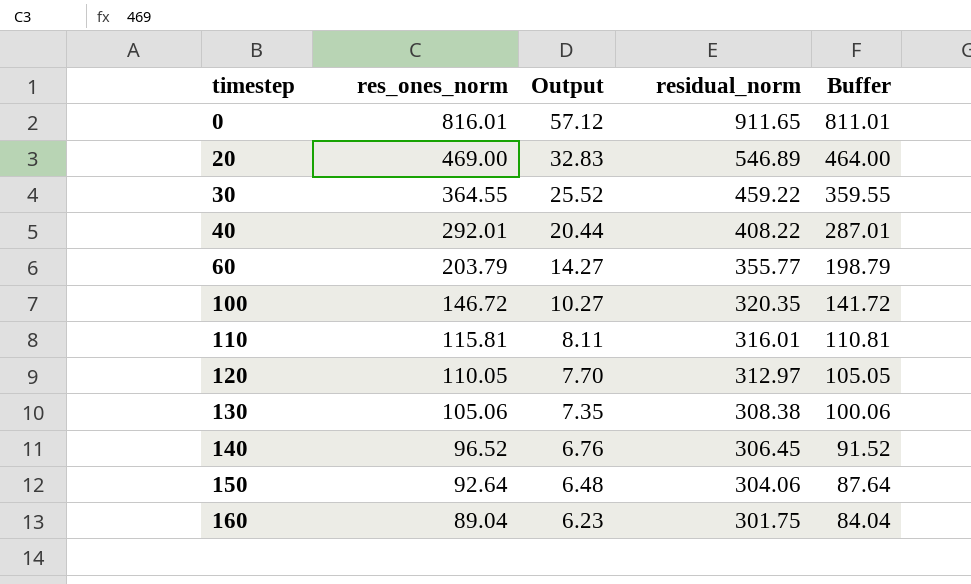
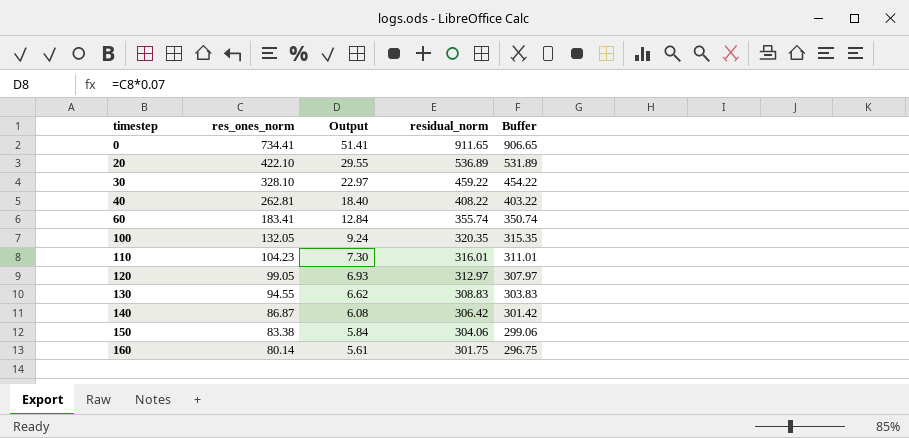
column Buffer | formula: [res_ones_norm] - 5 -> [residual_norm] - 5
0 | res_ones_norm: 816.01 -> 734.41
0 | Output: 57.12 -> 51.41
20 | res_ones_norm: 469.00 -> 422.10
20 | Output: 32.83 -> 29.55
20 | residual_norm: 546.89 -> 536.89
30 | res_ones_norm: 364.55 -> 328.10
30 | Output: 25.52 -> 22.97
40 | res_ones_norm: 292.01 -> 262.81
40 | Output: 20.44 -> 18.40
60 | res_ones_norm: 203.79 -> 183.41
60 | Output: 14.27 -> 12.84
60 | residual_norm: 355.77 -> 355.74
100 | res_ones_norm: 146.72 -> 132.05
100 | Output: 10.27 -> 9.24
110 | res_ones_norm: 115.81 -> 104.23
110 | Output: 8.11 -> 7.30
120 | res_ones_norm: 110.05 -> 99.05
120 | Output: 7.70 -> 6.93
130 | res_ones_norm: 105.06 -> 94.55
130 | Output: 7.35 -> 6.62
130 | residual_norm: 308.38 -> 308.83
140 | res_ones_norm: 96.52 -> 86.87
140 | Output: 6.76 -> 6.08
140 | residual_norm: 306.45 -> 306.42
150 | res_ones_norm: 92.64 -> 83.38
150 | Output: 6.48 -> 5.84
160 | res_ones_norm: 89.04 -> 80.14
160 | Output: 6.23 -> 5.61

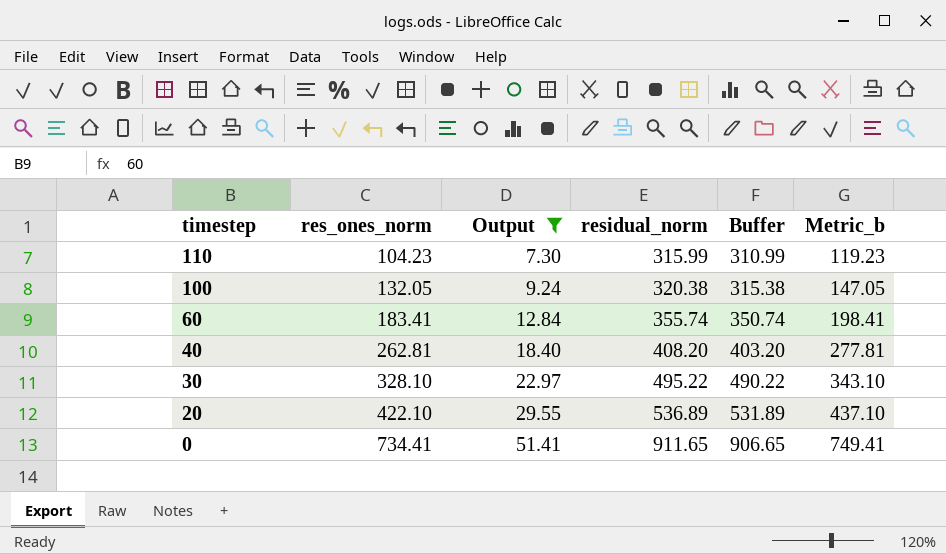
filter: none -> Output >= 7.30
row order: timestep ascending -> timestep descending
column Metric_b | formula: none -> [res_ones_norm] + 15
110 | residual_norm: 316.01 -> 315.99
110 | Buffer: 311.01 -> 310.99
100 | residual_norm: 320.35 -> 320.38
100 | Buffer: 315.35 -> 315.38
40 | residual_norm: 408.22 -> 408.20
40 | Buffer: 403.22 -> 403.20
30 | residual_norm: 459.22 -> 495.22
30 | Buffer: 454.22 -> 490.22

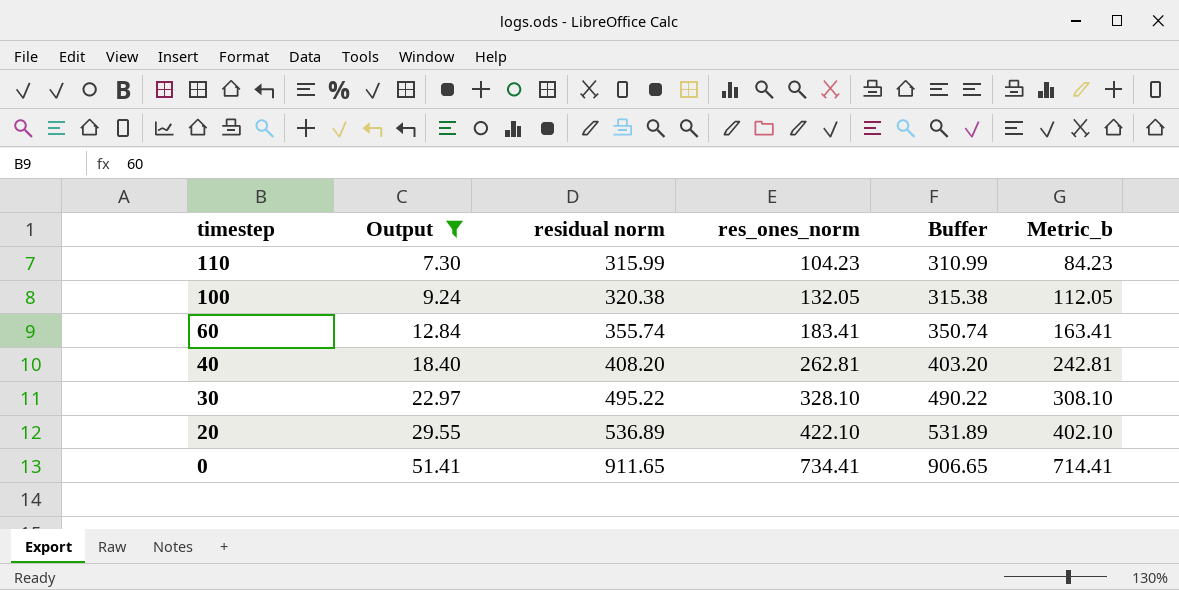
column name: residual_norm -> residual norm
column res_ones_norm | position: 2 -> 4
column Metric_b | formula: [res_ones_norm] + 15 -> [res_ones_norm] - 20

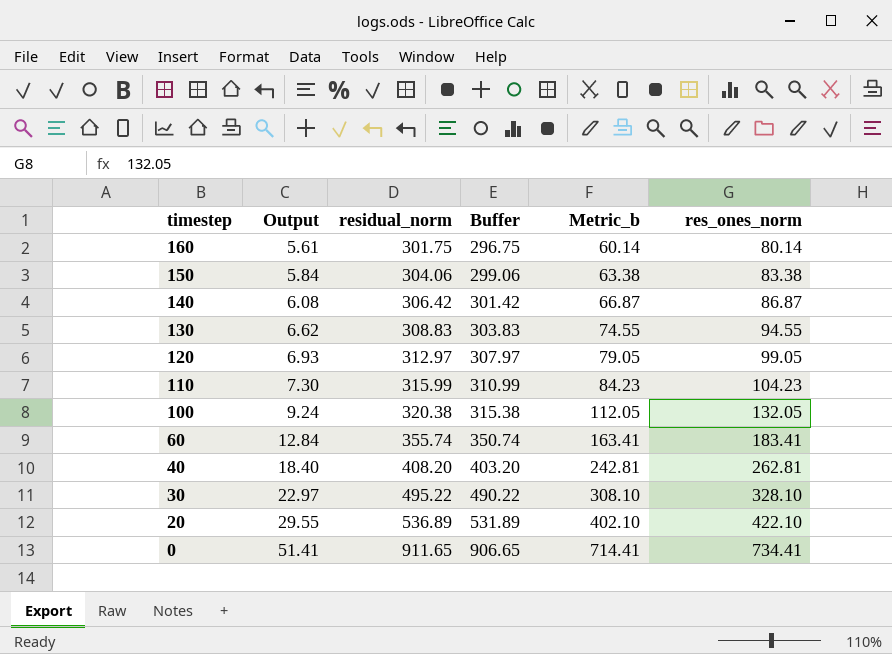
filter: Output >= 7.30 -> none
column name: residual norm -> residual_norm
column res_ones_norm | position: 4 -> 6

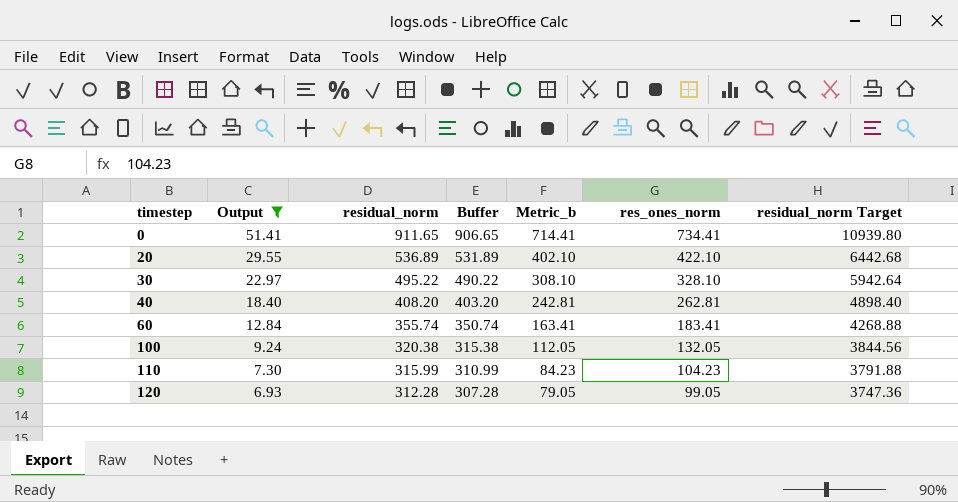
filter: none -> Output >= 6.93
row order: timestep descending -> timestep ascending
column residual_norm Target | formula: none -> [residual_norm] * 12
120 | residual_norm: 312.97 -> 312.28
120 | Buffer: 307.97 -> 307.28

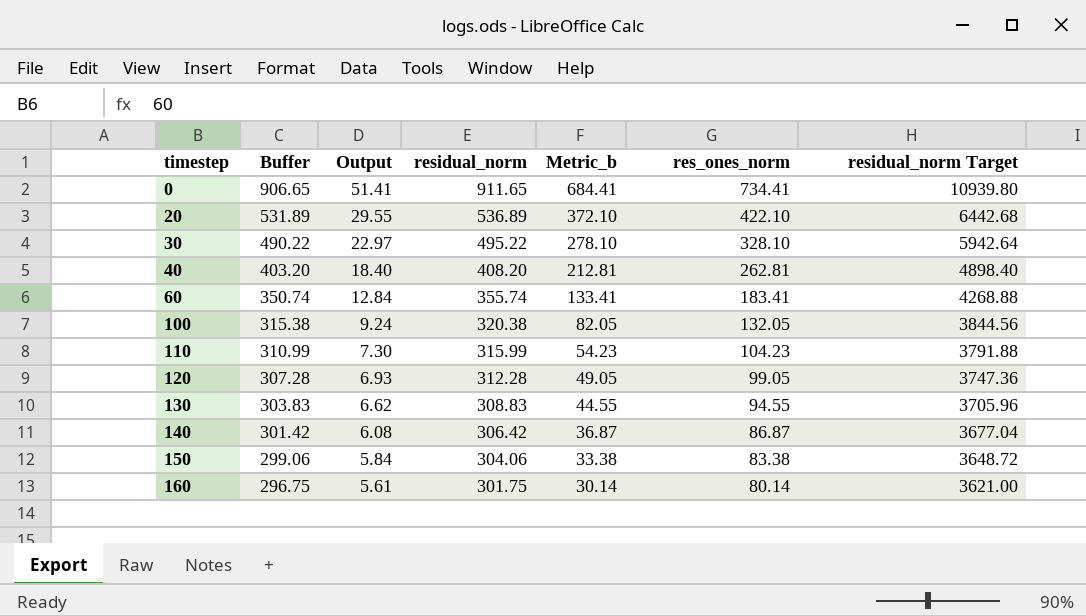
filter: Output >= 6.93 -> none
column Buffer | position: 4 -> 2
column Metric_b | formula: [res_ones_norm] - 20 -> [res_ones_norm] - 50

